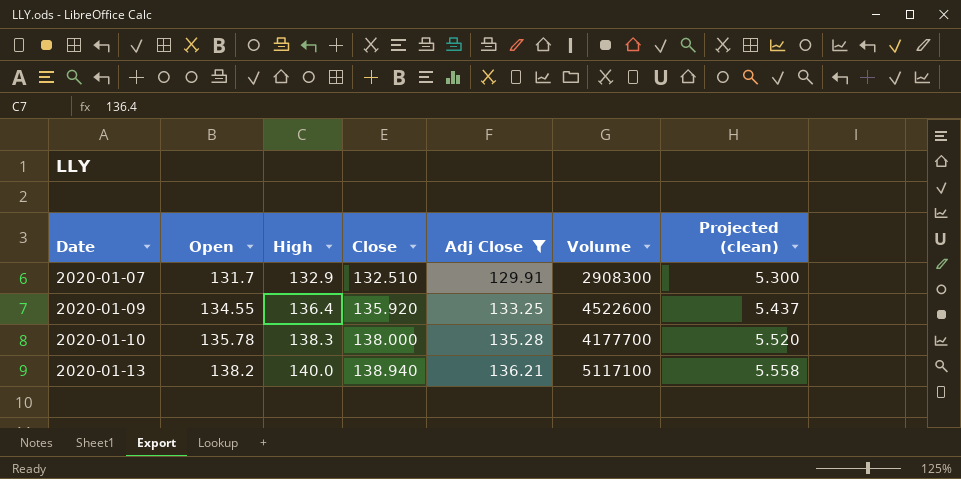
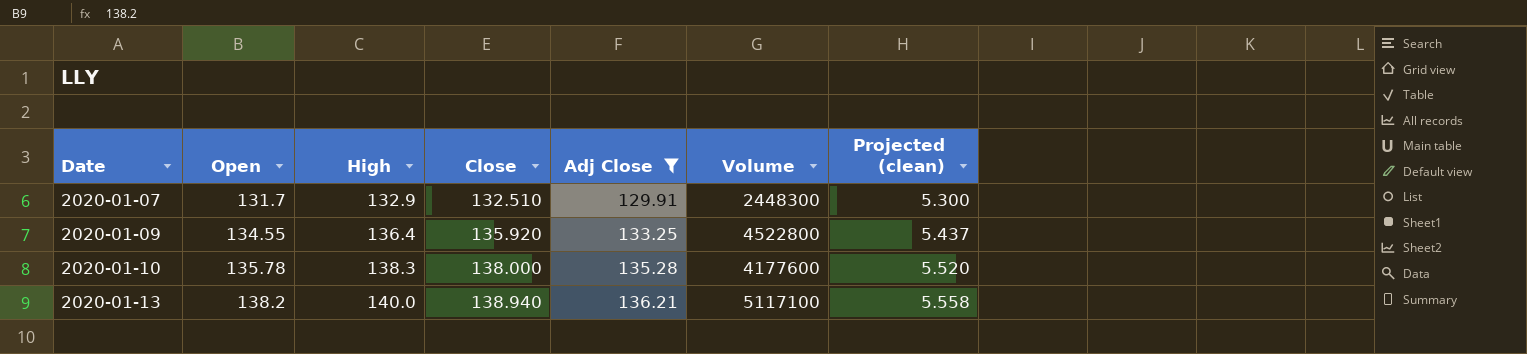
2020-01-07 | Volume: 2908300 -> 2448300
2020-01-09 | Volume: 4522600 -> 4522800
2020-01-10 | Volume: 4177700 -> 4177600

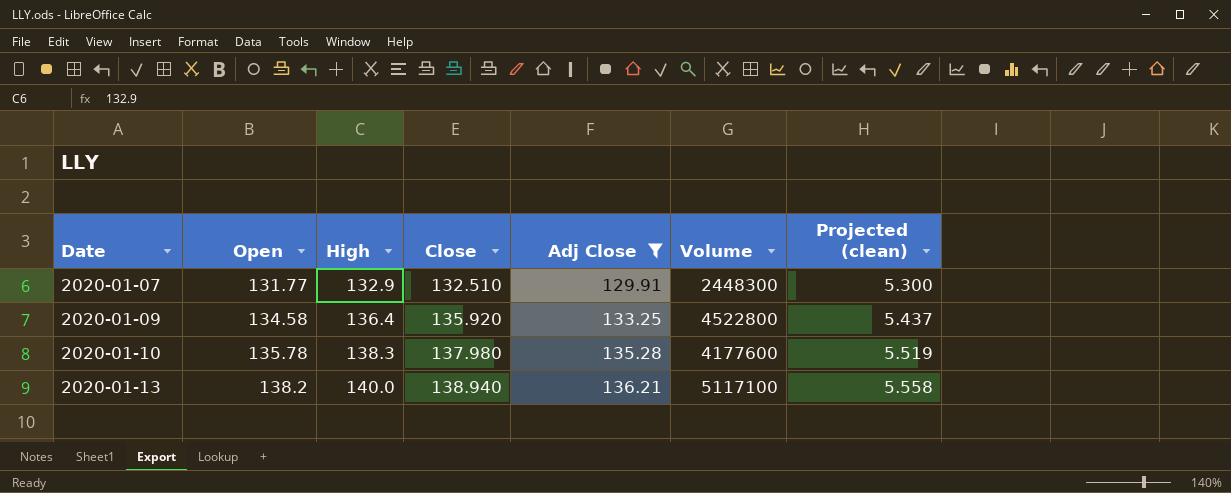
2020-01-07 | Open: 131.7 -> 131.77
2020-01-09 | Open: 134.55 -> 134.58
2020-01-10 | Close: 138.000 -> 137.980
2020-01-10 | Projected (clean): 5.520 -> 5.519

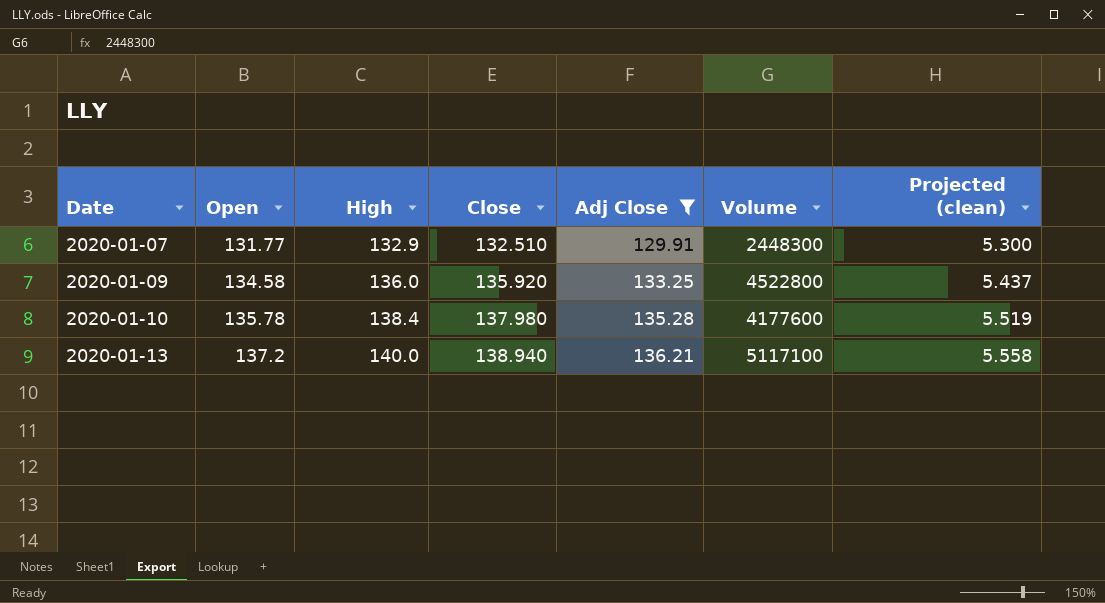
2020-01-09 | High: 136.4 -> 136.0
2020-01-10 | High: 138.3 -> 138.4
2020-01-13 | Open: 138.2 -> 137.2

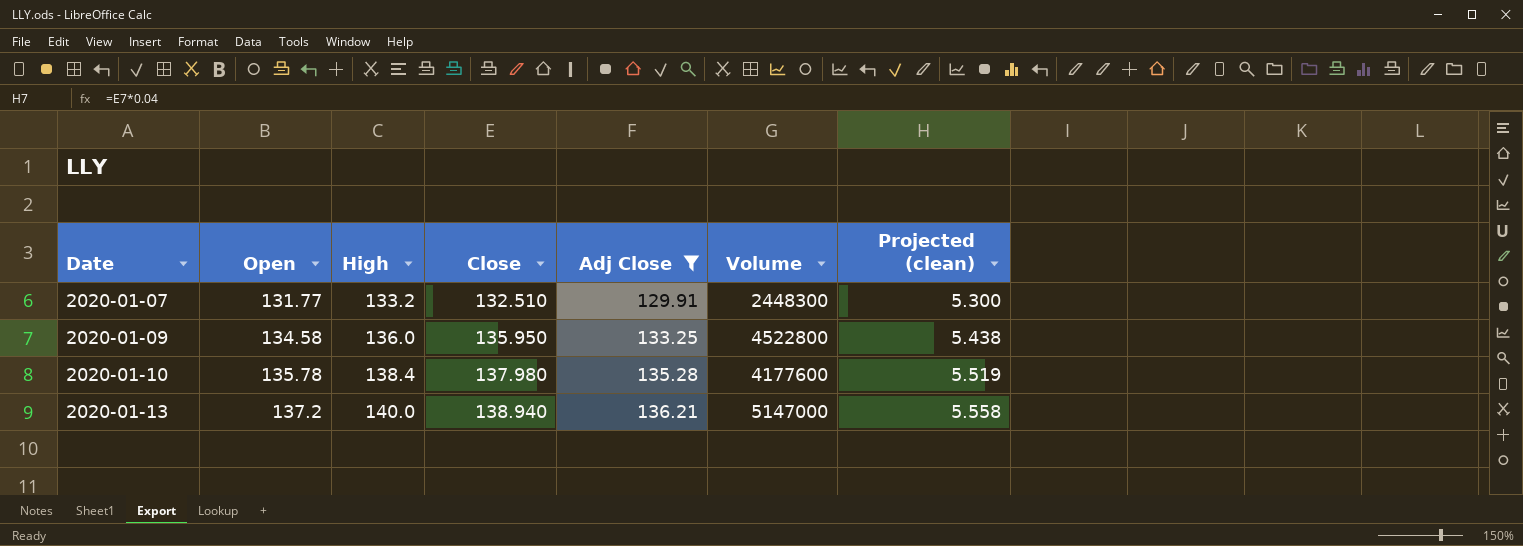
2020-01-07 | High: 132.9 -> 133.2
2020-01-09 | Close: 135.920 -> 135.950
2020-01-09 | Projected (clean): 5.437 -> 5.438
2020-01-13 | Volume: 5117100 -> 5147000

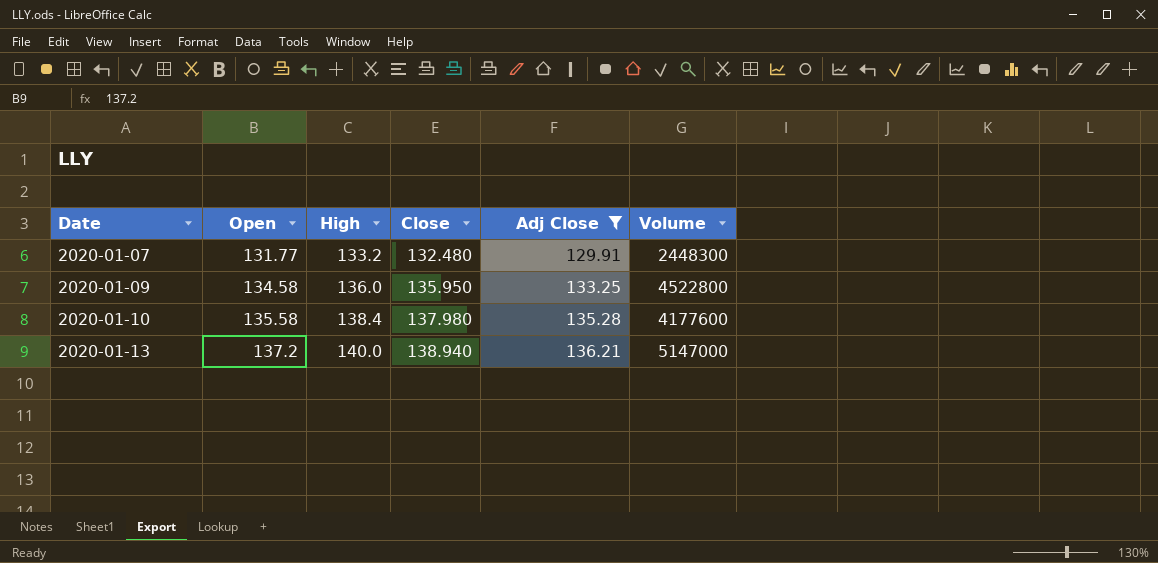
column Projected (clean) | formula: [Close] * 0.04 -> none
2020-01-07 | Close: 132.510 -> 132.480
2020-01-10 | Open: 135.78 -> 135.58

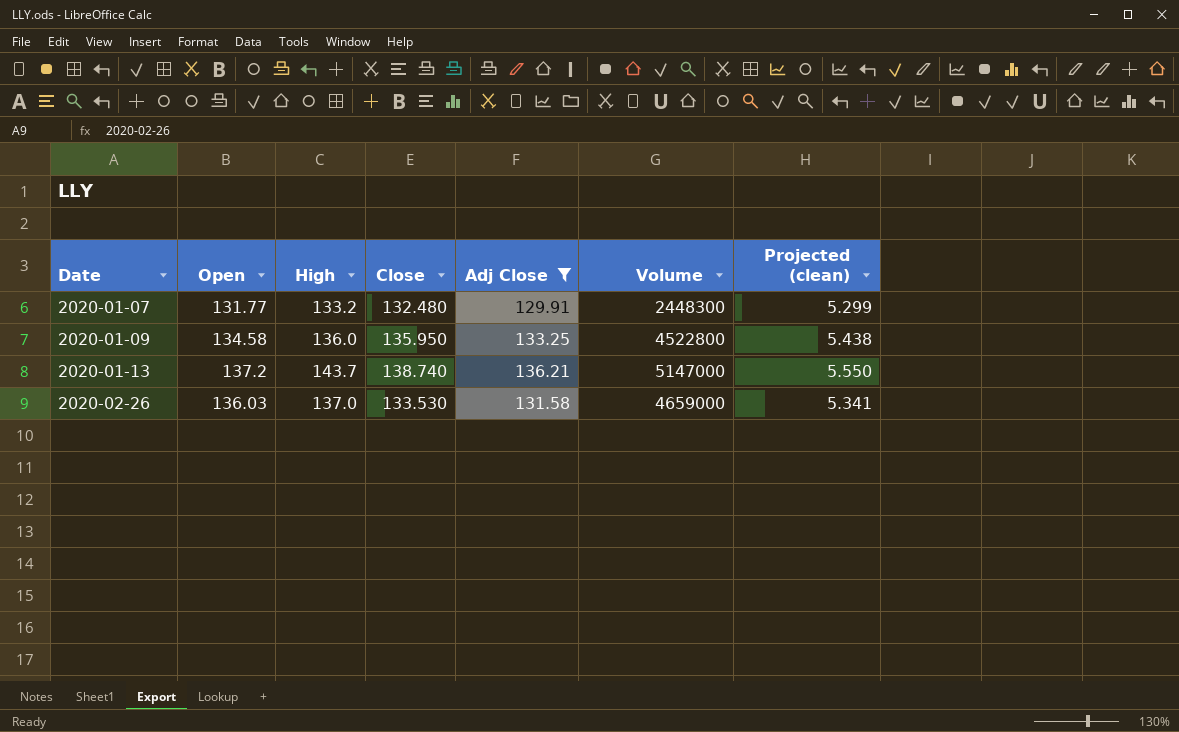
column Projected (clean) | formula: none -> [Close] * 0.04
row 2020-01-10: 135.58 | 138.4 | 137.980 | 135.28 | 4177600 -> none
2020-01-13 | High: 140.0 -> 143.7
2020-01-13 | Close: 138.940 -> 138.740
row 2020-02-26: none -> 136.03 | 137.0 | 133.530 | 131.58 | 4659000 | 5.341

